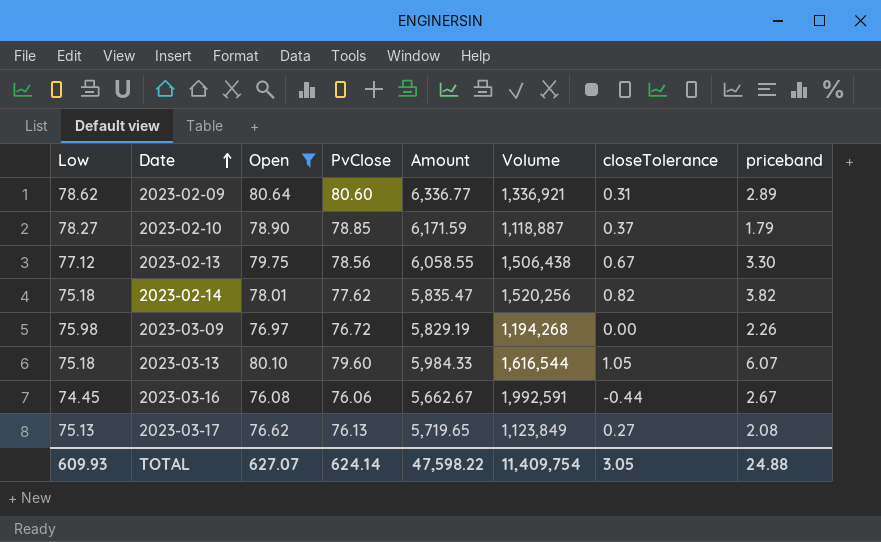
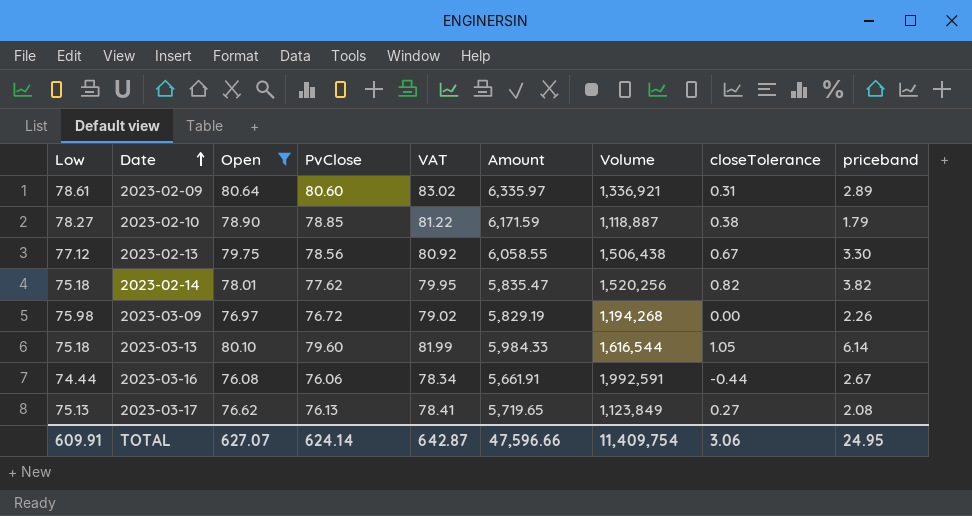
column VAT | formula: none -> [PvClose] * 1.03
2023-02-09 | Low: 78.62 -> 78.61
2023-02-09 | Amount: 6,336.77 -> 6,335.97
2023-02-10 | closeTolerance: 0.37 -> 0.38
2023-03-13 | priceband: 6.07 -> 6.14
2023-03-16 | Low: 74.45 -> 74.44
2023-03-16 | Amount: 5,662.67 -> 5,661.91
TOTAL | Low: 609.93 -> 609.91
TOTAL | Amount: 47,598.22 -> 47,596.66
TOTAL | closeTolerance: 3.05 -> 3.06
TOTAL | priceband: 24.88 -> 24.95

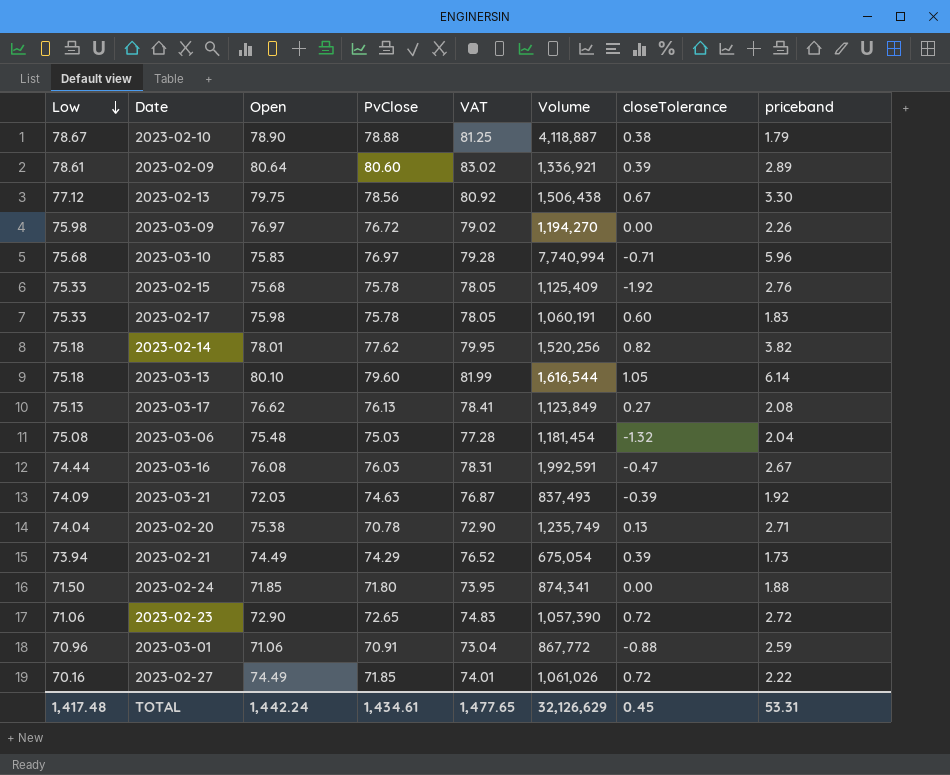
filter: Open >= 76.08 -> none
row order: Date ascending -> Low descending
column Amount | formula: [Low] * [PvClose] -> none
2023-02-10 | Low: 78.27 -> 78.67
2023-02-10 | PvClose: 78.85 -> 78.88
2023-02-10 | VAT: 81.22 -> 81.25
2023-02-10 | Volume: 1,118,887 -> 4,118,887
2023-02-09 | closeTolerance: 0.31 -> 0.39
2023-03-09 | Volume: 1,194,268 -> 1,194,270
2023-03-16 | PvClose: 76.06 -> 76.03
2023-03-16 | VAT: 78.34 -> 78.31
2023-03-16 | closeTolerance: -0.44 -> -0.47
TOTAL | Low: 609.91 -> 1,417.48
TOTAL | Open: 627.07 -> 1,442.24
TOTAL | PvClose: 624.14 -> 1,434.61
TOTAL | VAT: 642.87 -> 1,477.65
TOTAL | Volume: 11,409,754 -> 32,126,629
TOTAL | closeTolerance: 3.06 -> 0.45
TOTAL | priceband: 24.95 -> 53.31

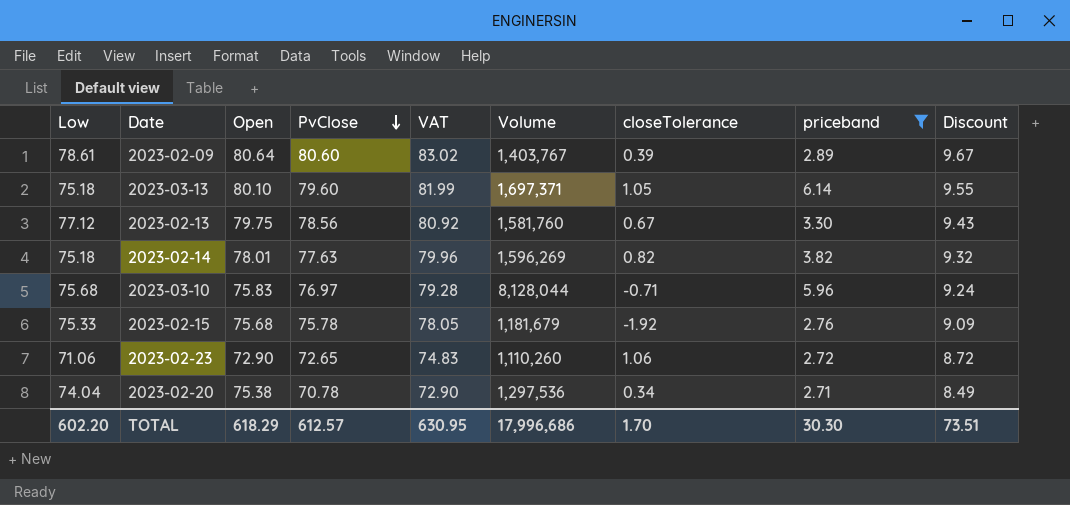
filter: none -> priceband >= 2.71
row order: Low descending -> PvClose descending
column Discount | formula: none -> [PvClose] * 0.12
2023-02-09 | Volume: 1,336,921 -> 1,403,767
2023-03-13 | Volume: 1,616,544 -> 1,697,371
2023-02-13 | Volume: 1,506,438 -> 1,581,760
2023-02-14 | PvClose: 77.62 -> 77.63
2023-02-14 | VAT: 79.95 -> 79.96
2023-02-14 | Volume: 1,520,256 -> 1,596,269
2023-03-10 | Volume: 7,740,994 -> 8,128,044
2023-02-15 | Volume: 1,125,409 -> 1,181,679
2023-02-23 | Volume: 1,057,390 -> 1,110,260
2023-02-23 | closeTolerance: 0.72 -> 1.06
2023-02-20 | Volume: 1,235,749 -> 1,297,536
2023-02-20 | closeTolerance: 0.13 -> 0.34
TOTAL | Low: 1,417.48 -> 602.20
TOTAL | Open: 1,442.24 -> 618.29
TOTAL | PvClose: 1,434.61 -> 612.57
TOTAL | VAT: 1,477.65 -> 630.95
TOTAL | Volume: 32,126,629 -> 17,996,686
TOTAL | closeTolerance: 0.45 -> 1.70
TOTAL | priceband: 53.31 -> 30.30

